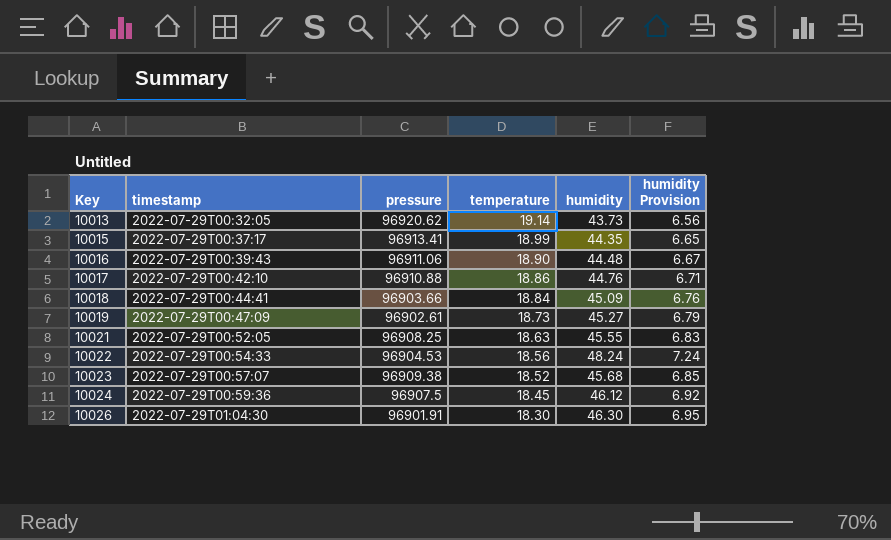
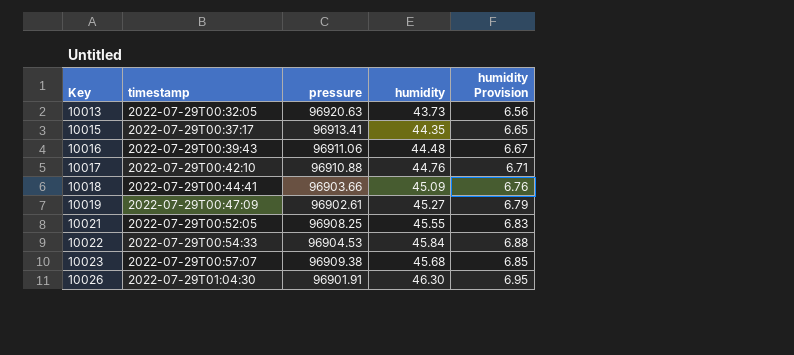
column temperature | position: 4 -> none
row 10024: 2022-07-29T00:59:36 | 96907.5 | 18.45 | 46.12 | 6.92 -> none
10013 | pressure: 96920.62 -> 96920.63
10022 | humidity: 48.24 -> 45.84
10022 | humidity Provision: 7.24 -> 6.88

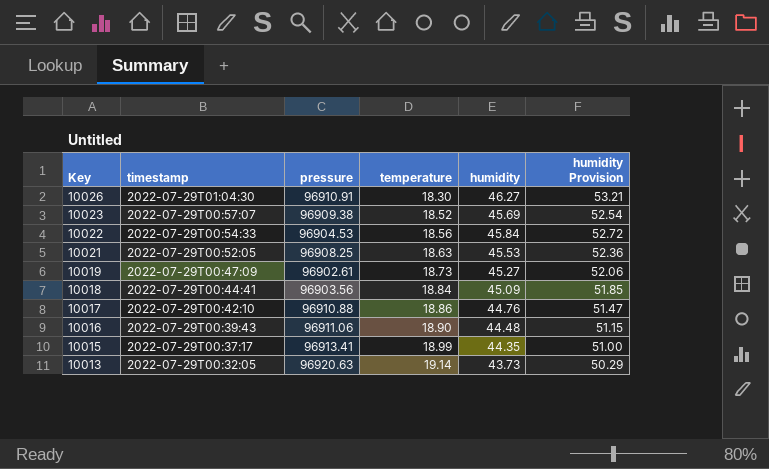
row order: Key ascending -> Key descending
column temperature | position: none -> 4
column humidity Provision | formula: [humidity] * 0.15 -> [humidity] * 1.15
10026 | pressure: 96901.91 -> 96910.91
10026 | humidity: 46.30 -> 46.27
10023 | humidity: 45.68 -> 45.69
10021 | humidity: 45.55 -> 45.53
10018 | pressure: 96903.66 -> 96903.56

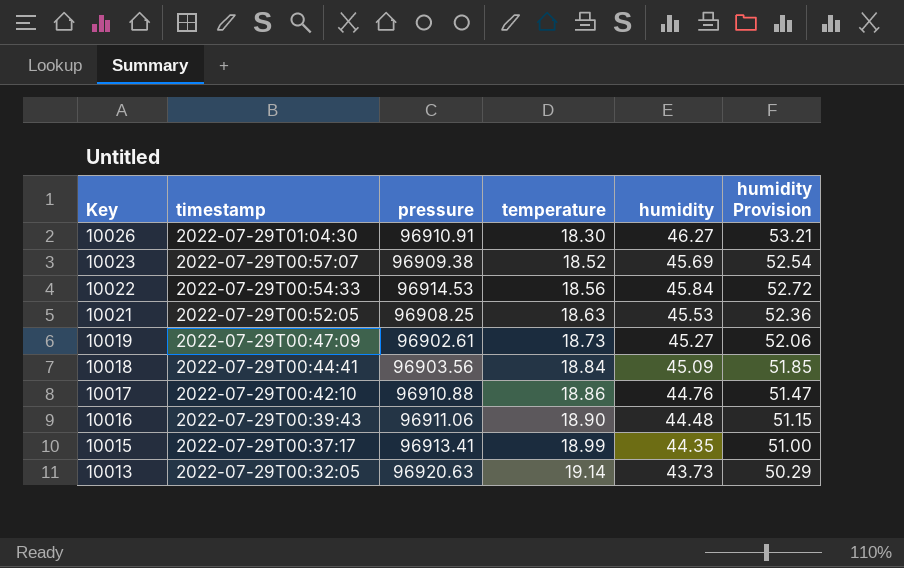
10022 | pressure: 96904.53 -> 96914.53

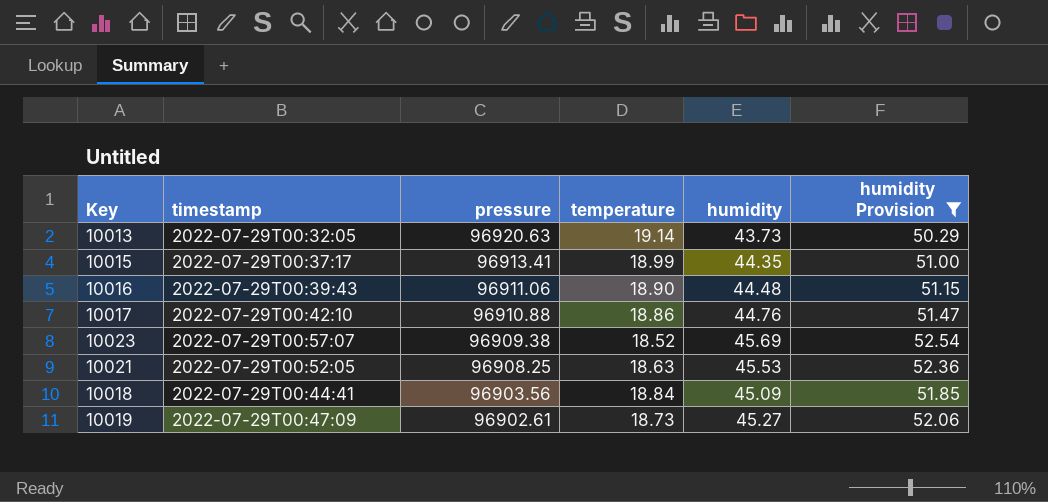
filter: none -> humidity Provision <= 52.54
row order: Key descending -> pressure descending

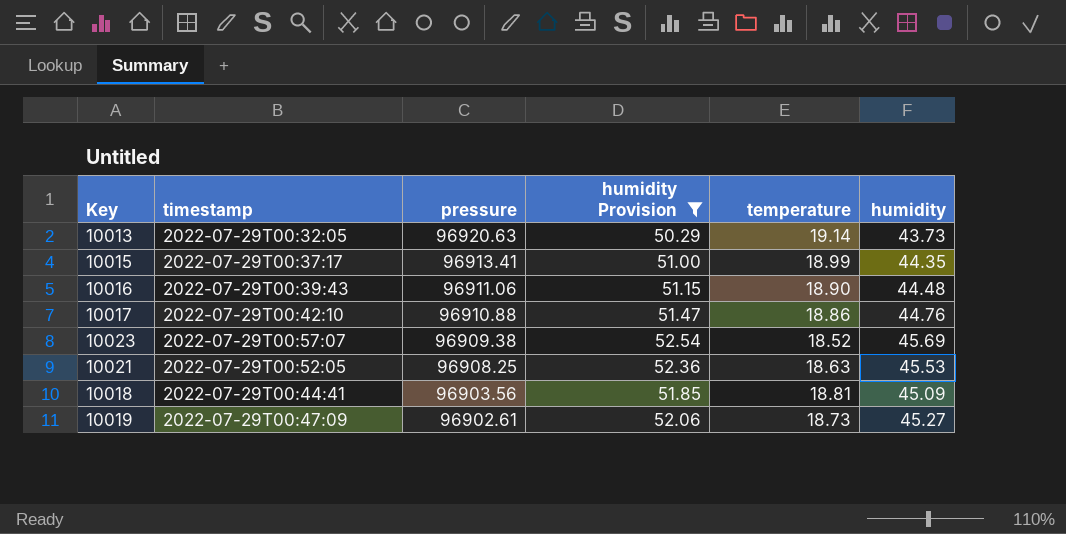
column humidity Provision | position: 6 -> 4
10018 | temperature: 18.84 -> 18.81

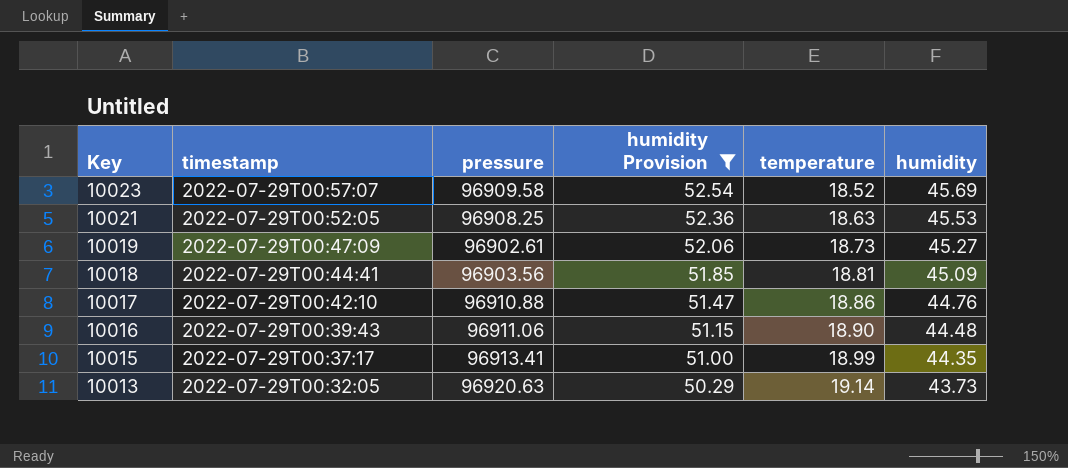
row order: pressure descending -> Key descending
10023 | pressure: 96909.38 -> 96909.58

